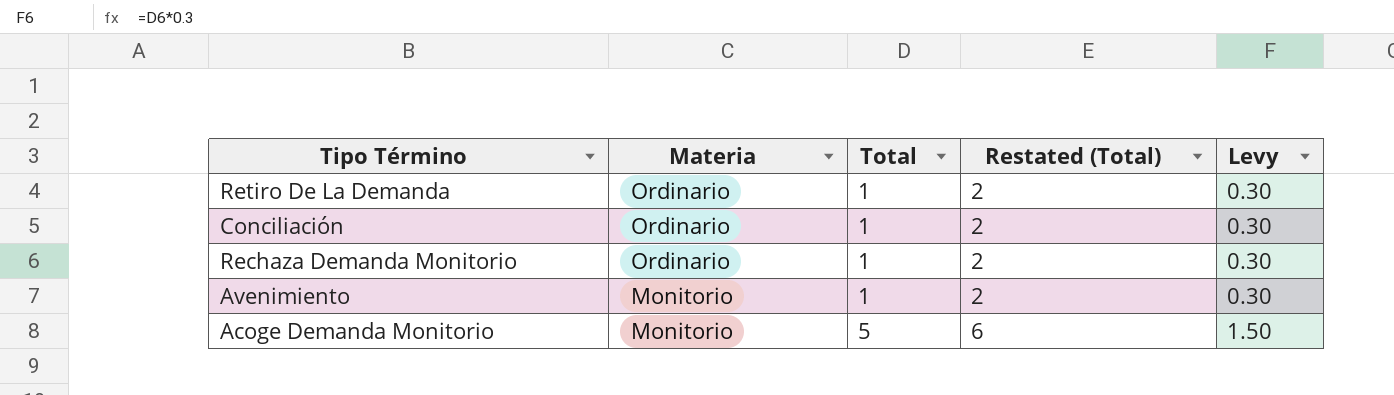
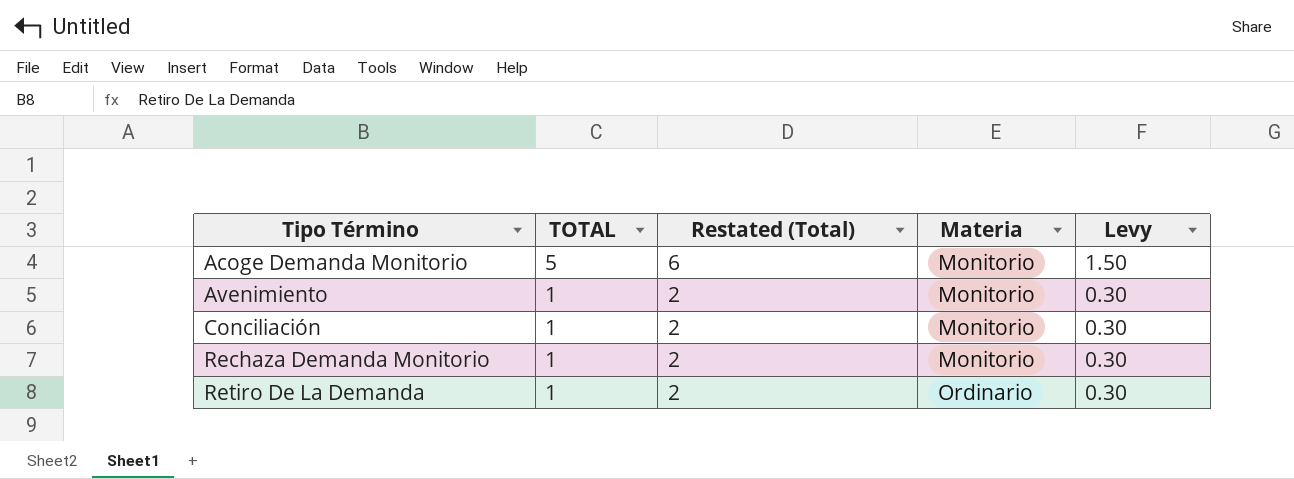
row order: Materia descending -> Tipo Término ascending
column name: Total -> TOTAL
column Materia | position: 2 -> 4
Conciliación | Materia: Ordinario -> Monitorio
Rechaza Demanda Monitorio | Materia: Ordinario -> Monitorio

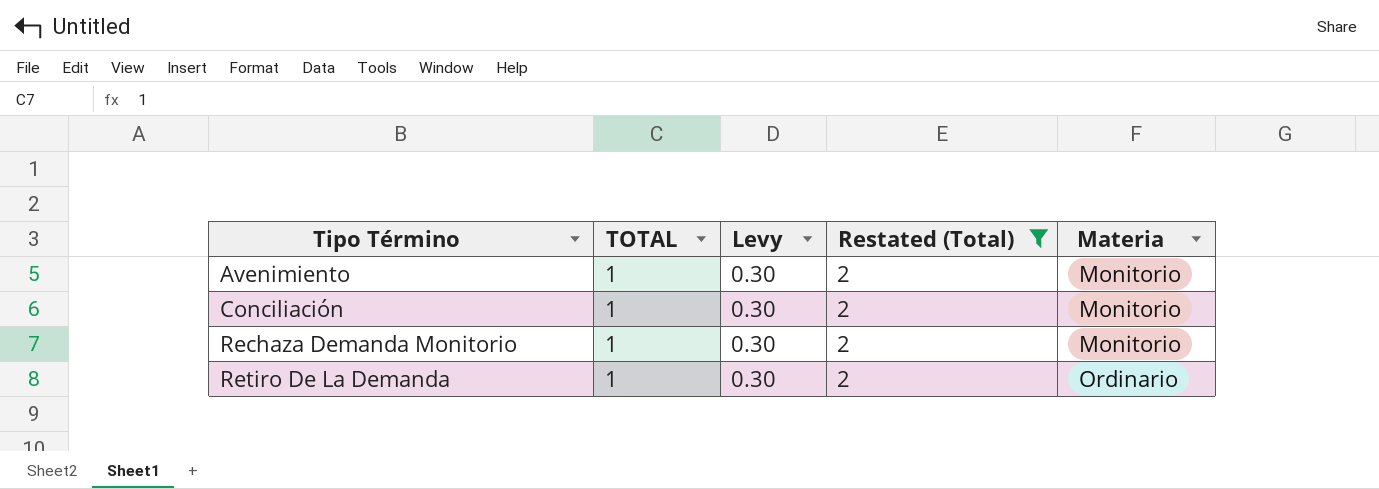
filter: none -> Restated (Total) = 2
column Levy | position: 5 -> 3

